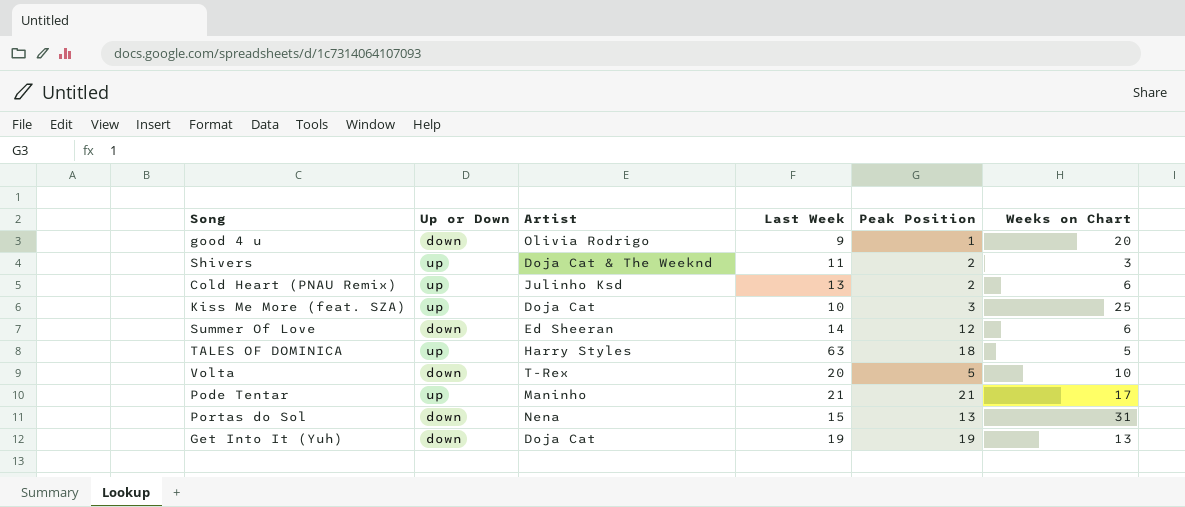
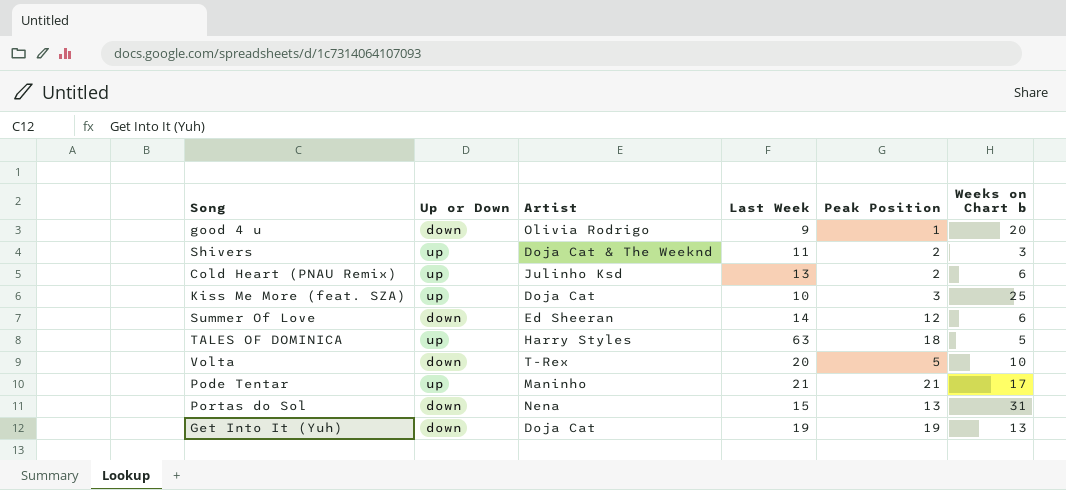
column name: Weeks on Chart -> Weeks on Chart b

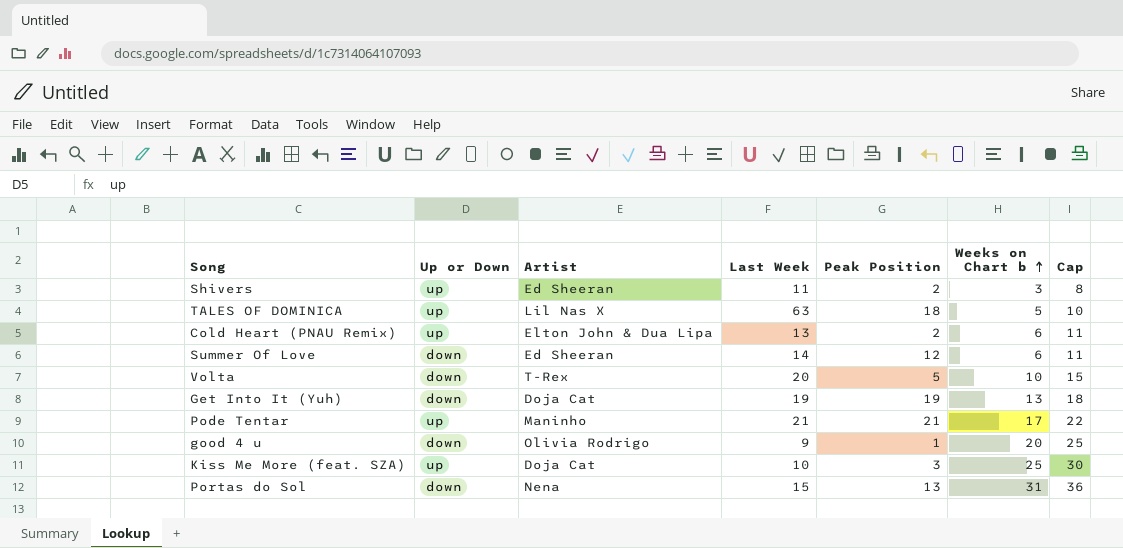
row order: none -> Weeks on Chart b ascending
column Cap | formula: none -> [Weeks on Chart b] + 5
Shivers | Artist: Doja Cat & The Weeknd -> Ed Sheeran
TALES OF DOMINICA | Artist: Harry Styles -> Lil Nas X
Cold Heart (PNAU Remix) | Artist: Julinho Ksd -> Elton John & Dua Lipa

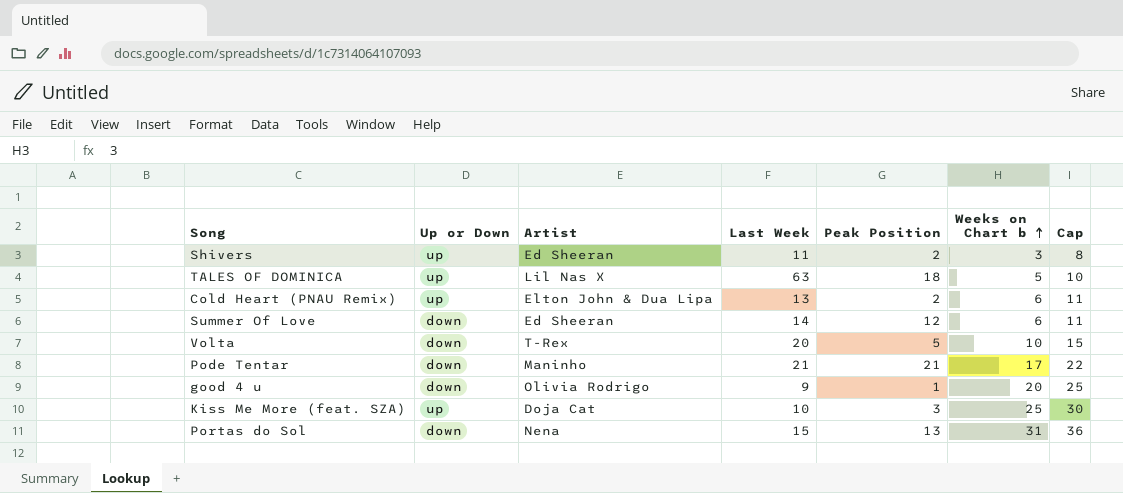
row Get Into It (Yuh): down | Doja Cat | 19 | 19 | 13 | 18 -> none
Pode Tentar | Up or Down: up -> down

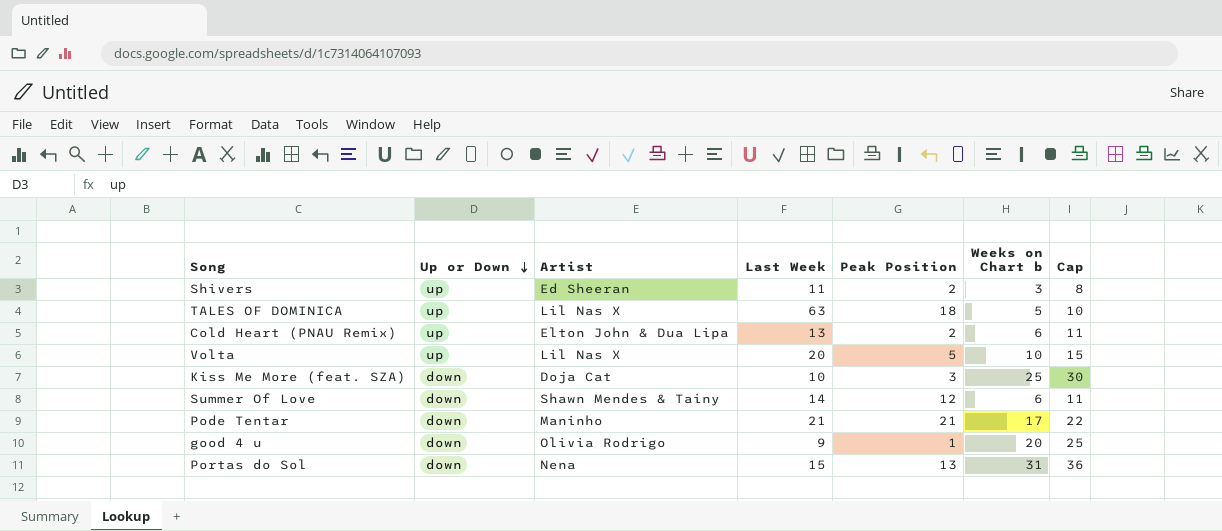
row order: Weeks on Chart b ascending -> Up or Down descending
Volta | Up or Down: down -> up
Volta | Artist: T-Rex -> Lil Nas X
Kiss Me More (feat. SZA) | Up or Down: up -> down
Summer Of Love | Artist: Ed Sheeran -> Shawn Mendes & Tainy

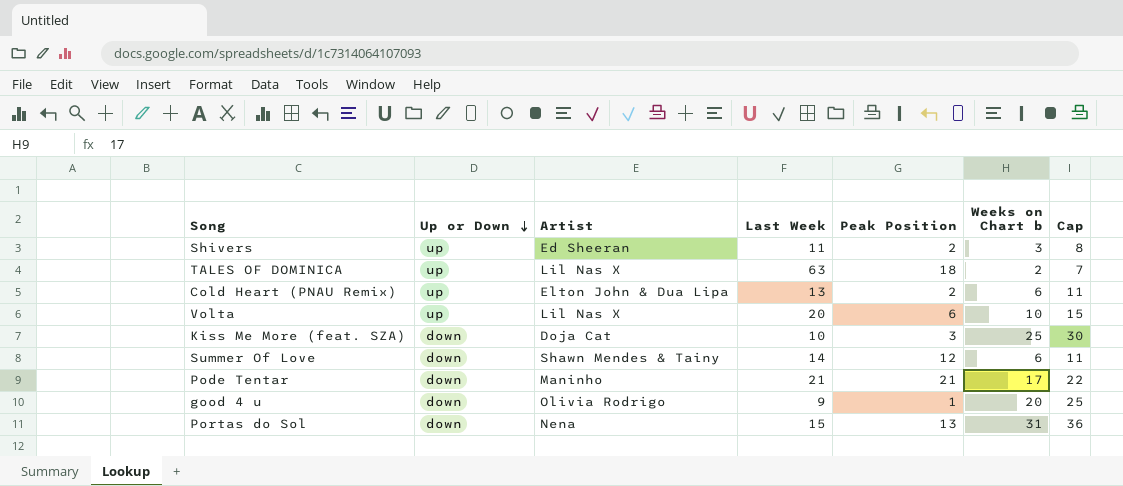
TALES OF DOMINICA | Weeks on Chart b: 5 -> 2
TALES OF DOMINICA | Cap: 10 -> 7
Volta | Peak Position: 5 -> 6

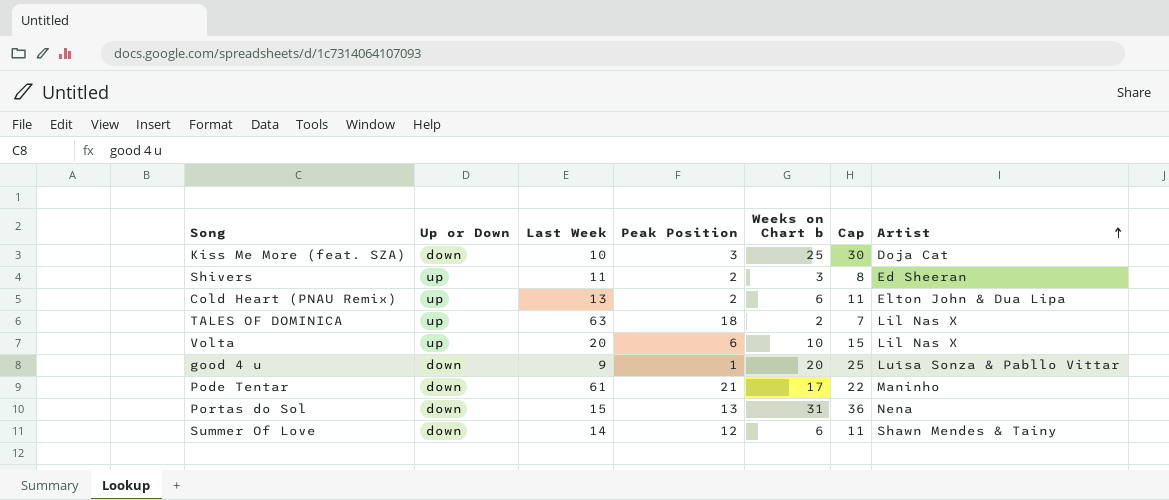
row order: Up or Down descending -> Artist ascending
column Artist | position: 3 -> 7
good 4 u | Artist: Olivia Rodrigo -> Luísa Sonza & Pabllo Vittar
Pode Tentar | Last Week: 21 -> 61

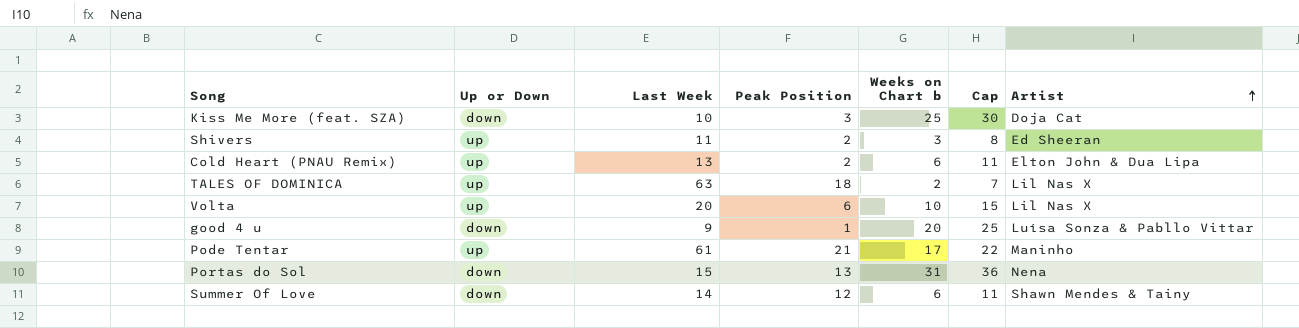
Pode Tentar | Up or Down: down -> up

